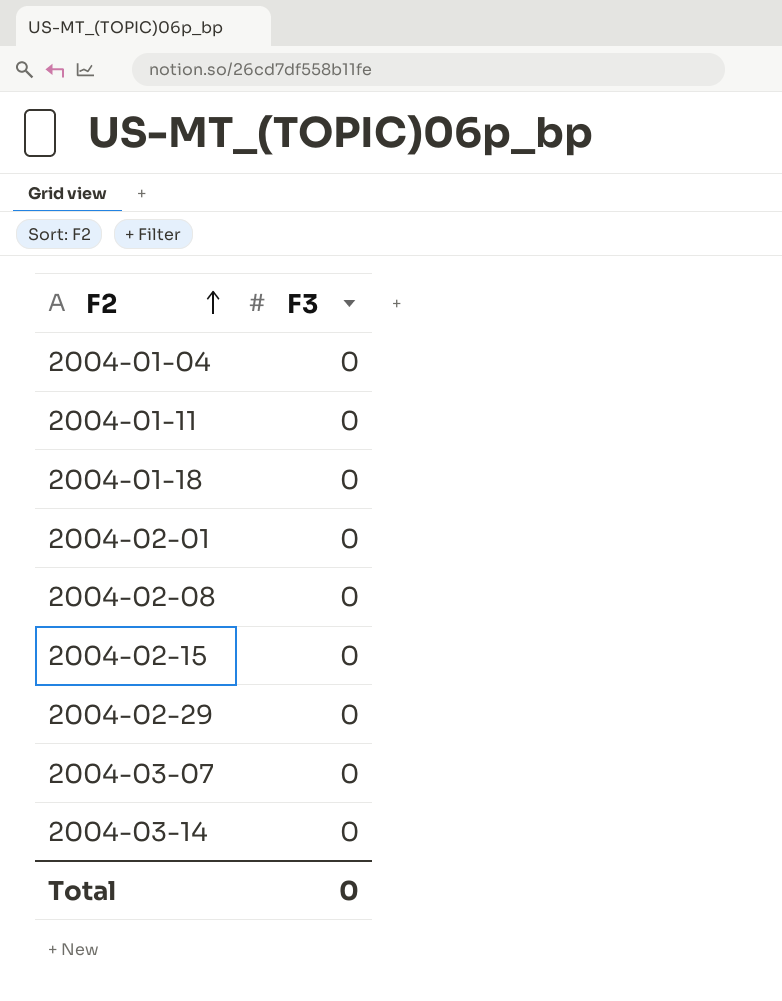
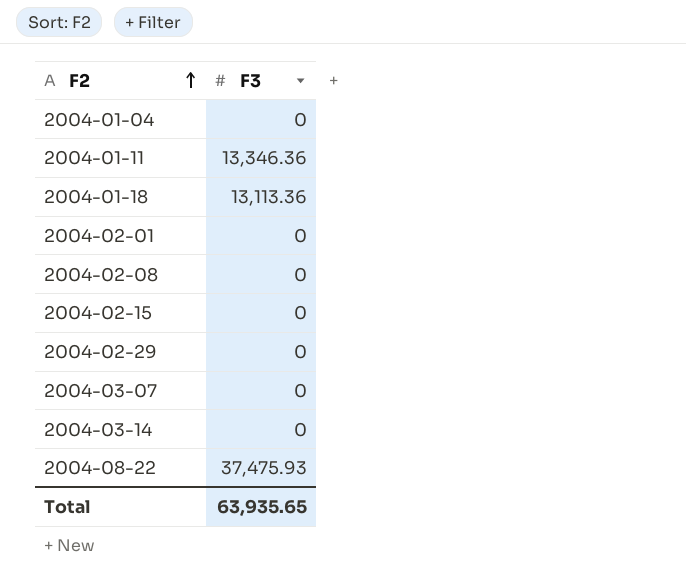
2004-01-11 | F3: 0 -> 13,346.36
2004-01-18 | F3: 0 -> 13,113.36
row 2004-08-22: none -> 37,475.93
Total | F3: 0 -> 63,935.65

